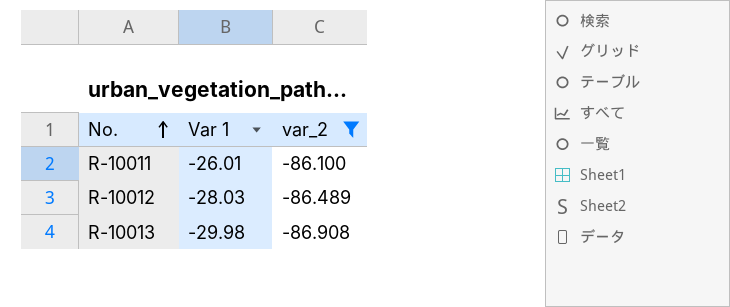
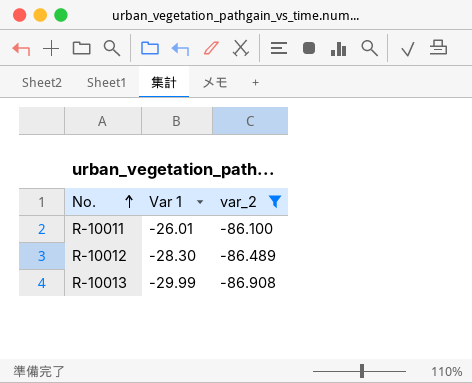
R-10012 | Var 1: -28.03 -> -28.30
R-10013 | Var 1: -29.98 -> -29.99

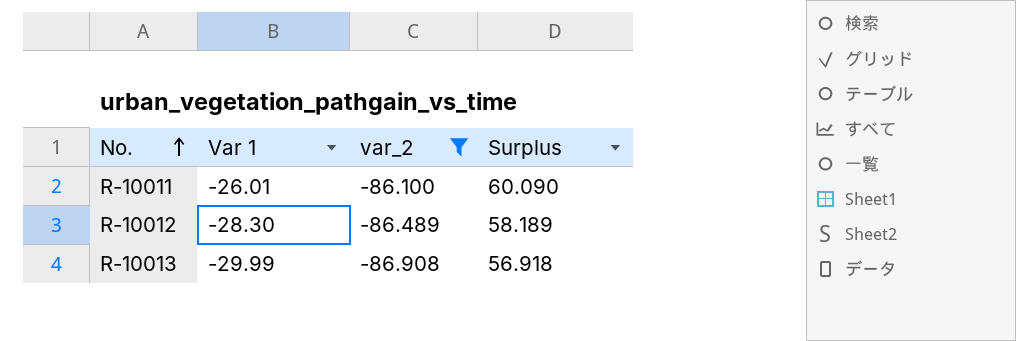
column Surplus | formula: none -> [Var 1] - [var_2]

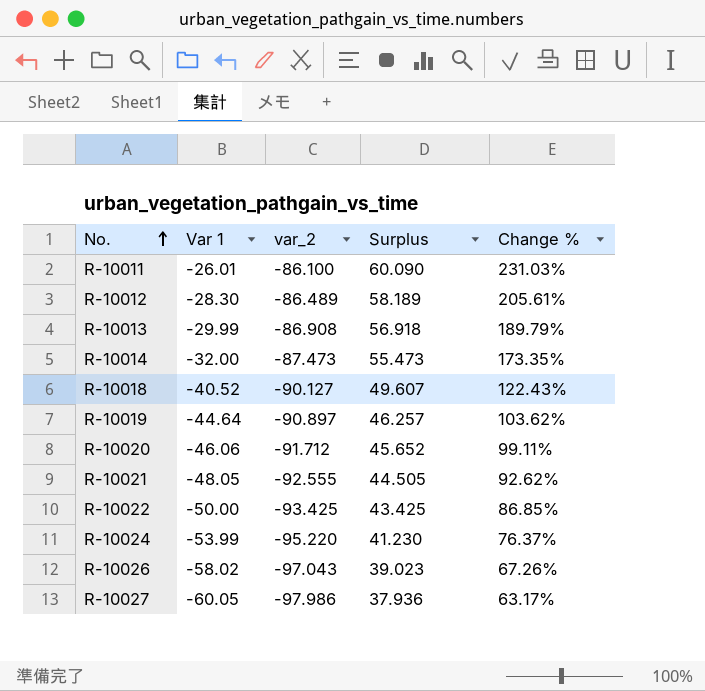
filter: var_2 >= -86.908 -> none
column Change % | formula: none -> ([var_2] - [Var 1]) / [Var 1]

